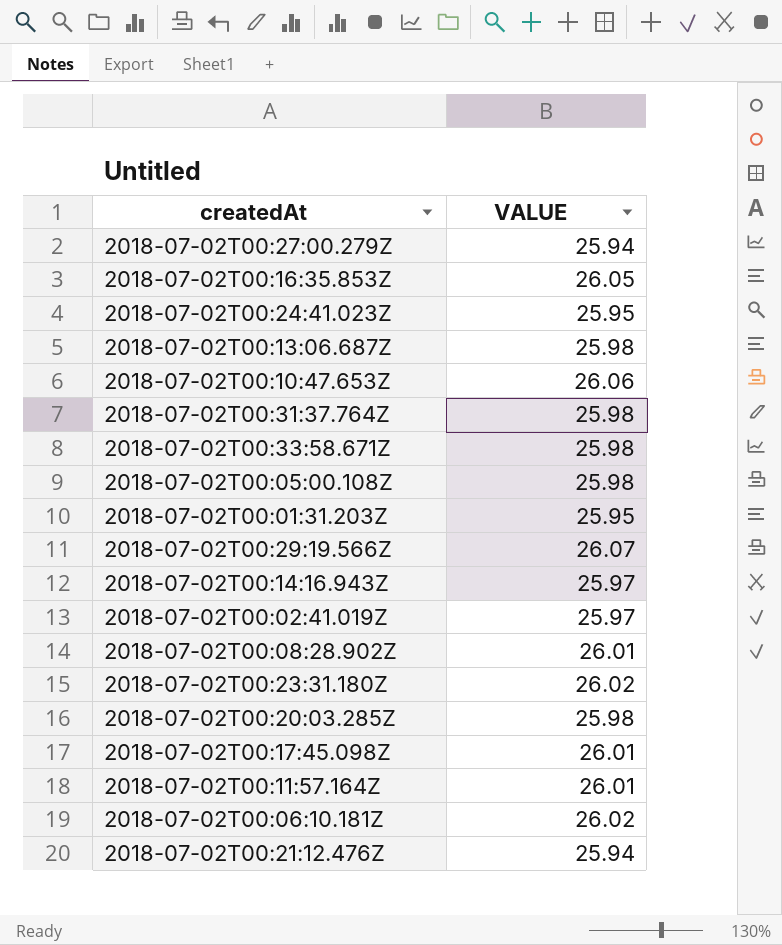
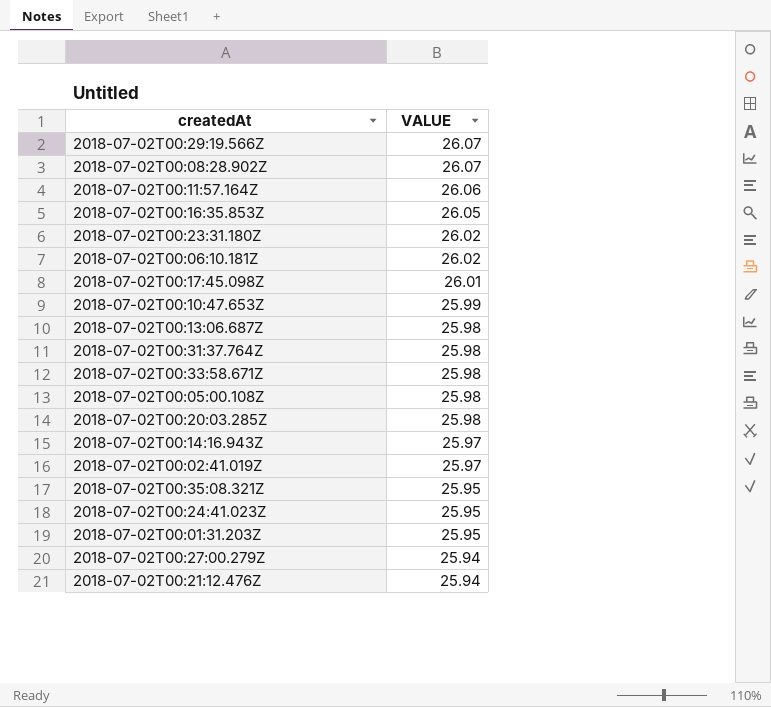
row order: none -> VALUE descending
2018-07-02T00:08:28.902Z | VALUE: 26.01 -> 26.07
2018-07-02T00:11:57.164Z | VALUE: 26.01 -> 26.06
2018-07-02T00:10:47.653Z | VALUE: 26.06 -> 25.99
row 2018-07-02T00:35:08.321Z: none -> 25.95

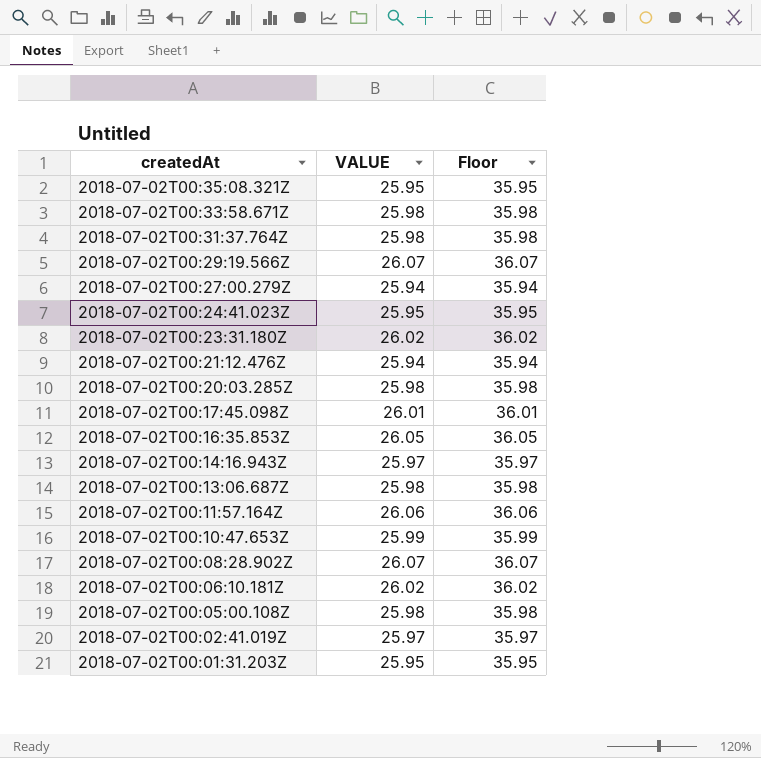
row order: VALUE descending -> createdAt descending
column Floor | formula: none -> [VALUE] + 10

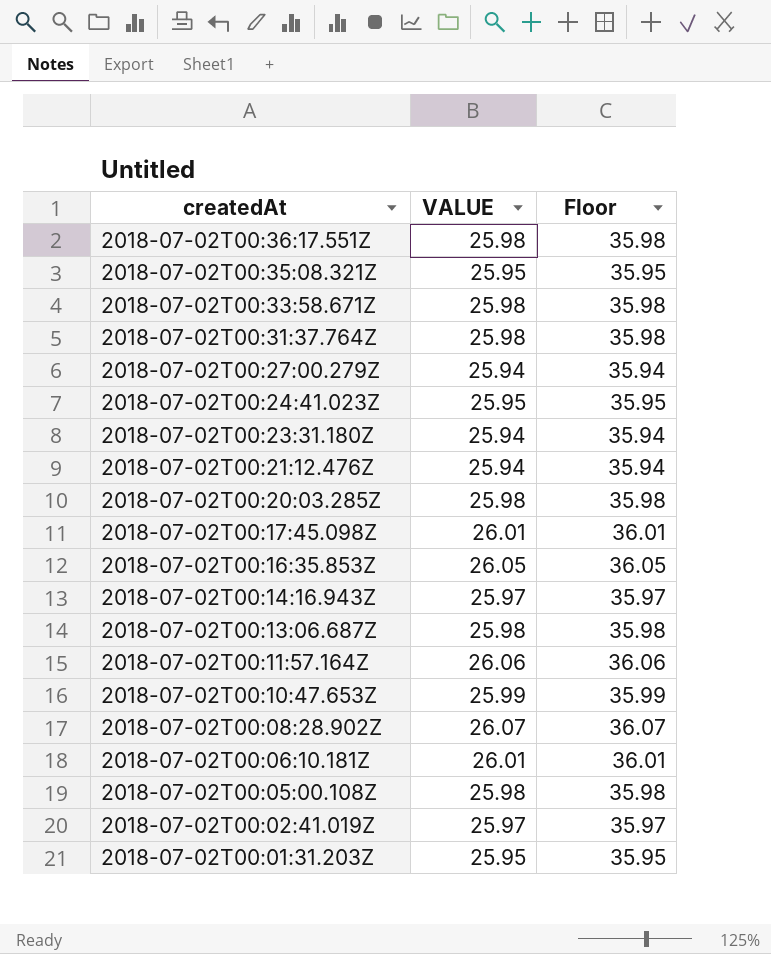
row 2018-07-02T00:29:19.566Z: 26.07 | 36.07 -> none
row 2018-07-02T00:36:17.551Z: none -> 25.98 | 35.98
2018-07-02T00:23:31.180Z | VALUE: 26.02 -> 25.94
2018-07-02T00:23:31.180Z | Floor: 36.02 -> 35.94
2018-07-02T00:06:10.181Z | VALUE: 26.02 -> 26.01
2018-07-02T00:06:10.181Z | Floor: 36.02 -> 36.01

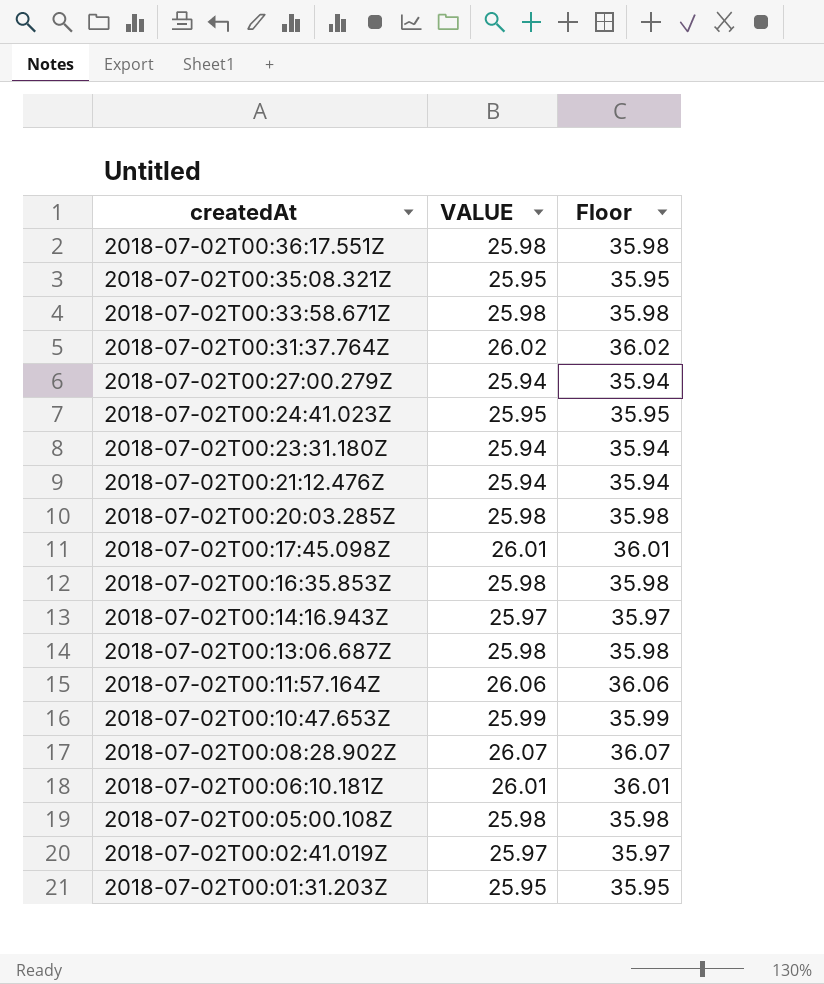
2018-07-02T00:31:37.764Z | VALUE: 25.98 -> 26.02
2018-07-02T00:31:37.764Z | Floor: 35.98 -> 36.02
2018-07-02T00:16:35.853Z | VALUE: 26.05 -> 25.98
2018-07-02T00:16:35.853Z | Floor: 36.05 -> 35.98

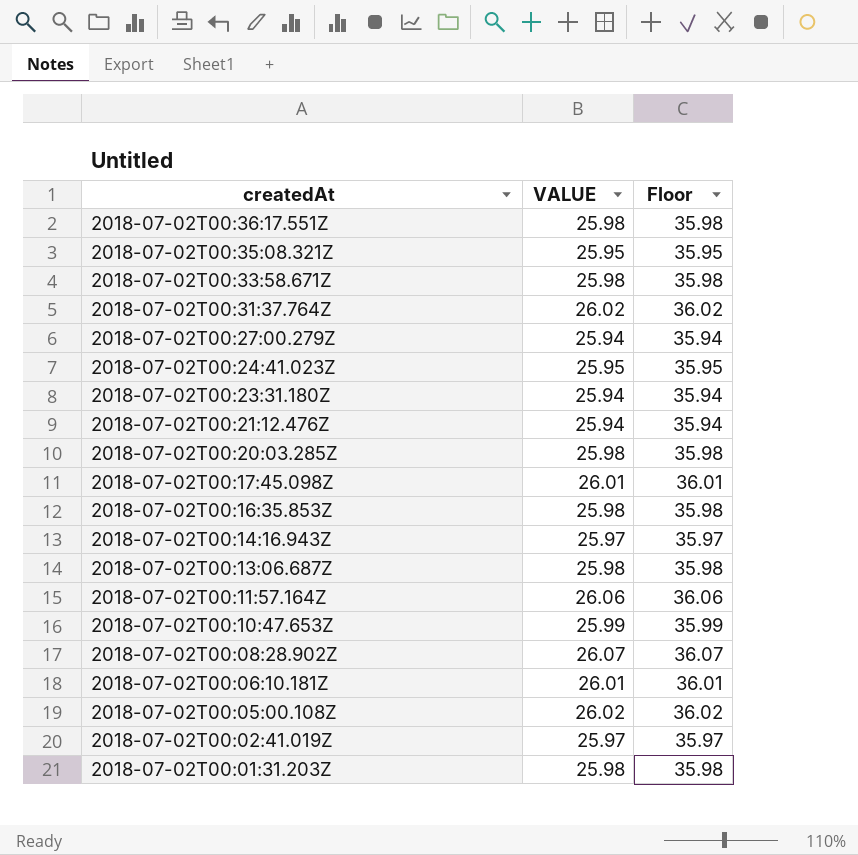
2018-07-02T00:05:00.108Z | VALUE: 25.98 -> 26.02
2018-07-02T00:05:00.108Z | Floor: 35.98 -> 36.02
2018-07-02T00:01:31.203Z | VALUE: 25.95 -> 25.98
2018-07-02T00:01:31.203Z | Floor: 35.95 -> 35.98

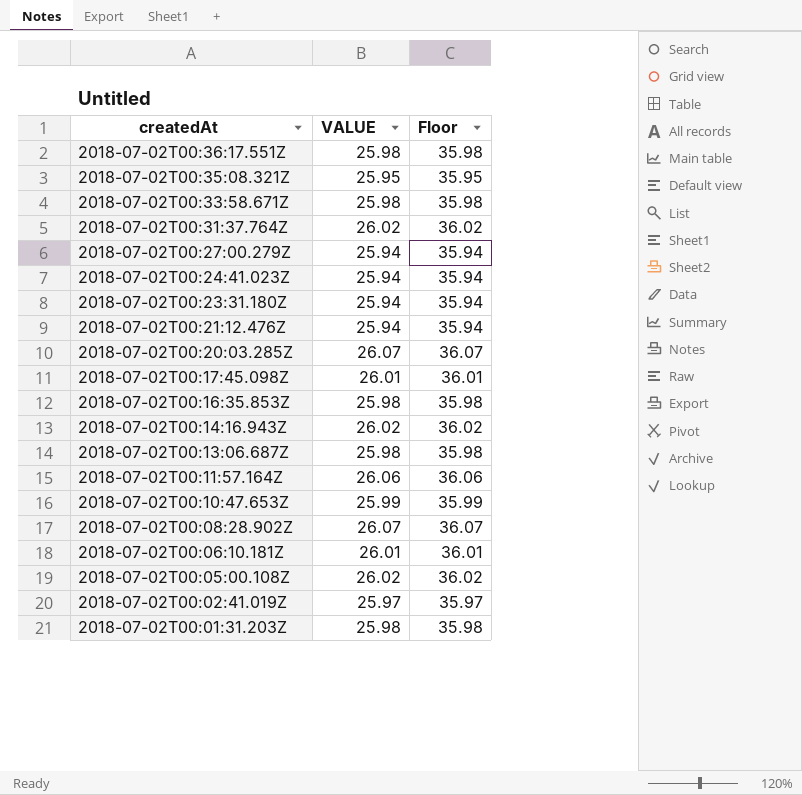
2018-07-02T00:24:41.023Z | VALUE: 25.95 -> 25.94
2018-07-02T00:24:41.023Z | Floor: 35.95 -> 35.94
2018-07-02T00:20:03.285Z | VALUE: 25.98 -> 26.07
2018-07-02T00:20:03.285Z | Floor: 35.98 -> 36.07
2018-07-02T00:14:16.943Z | VALUE: 25.97 -> 26.02
2018-07-02T00:14:16.943Z | Floor: 35.97 -> 36.02

